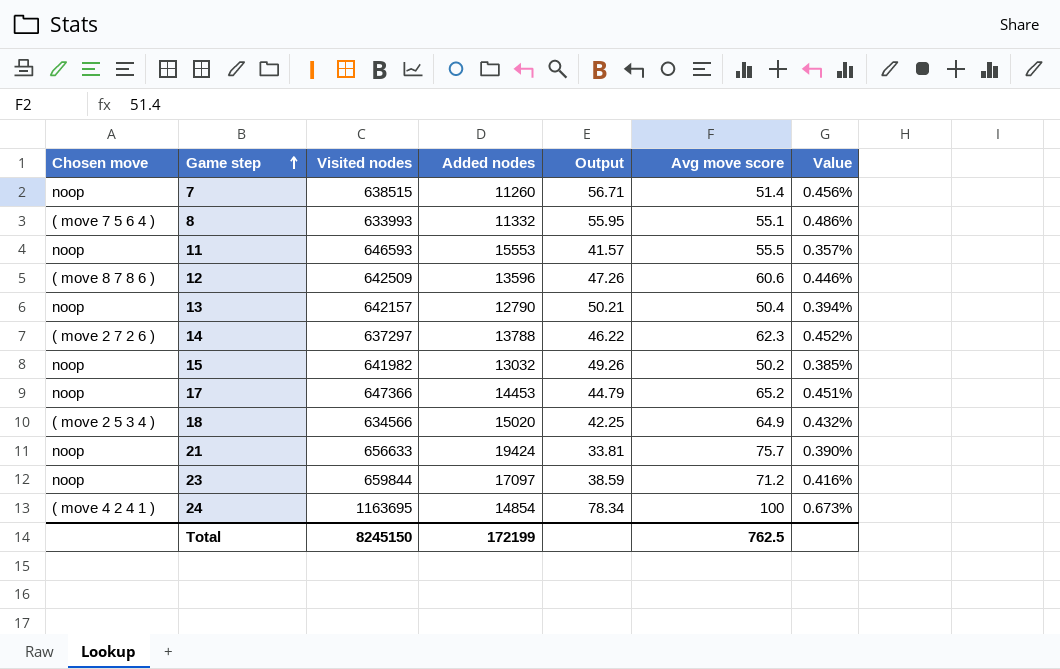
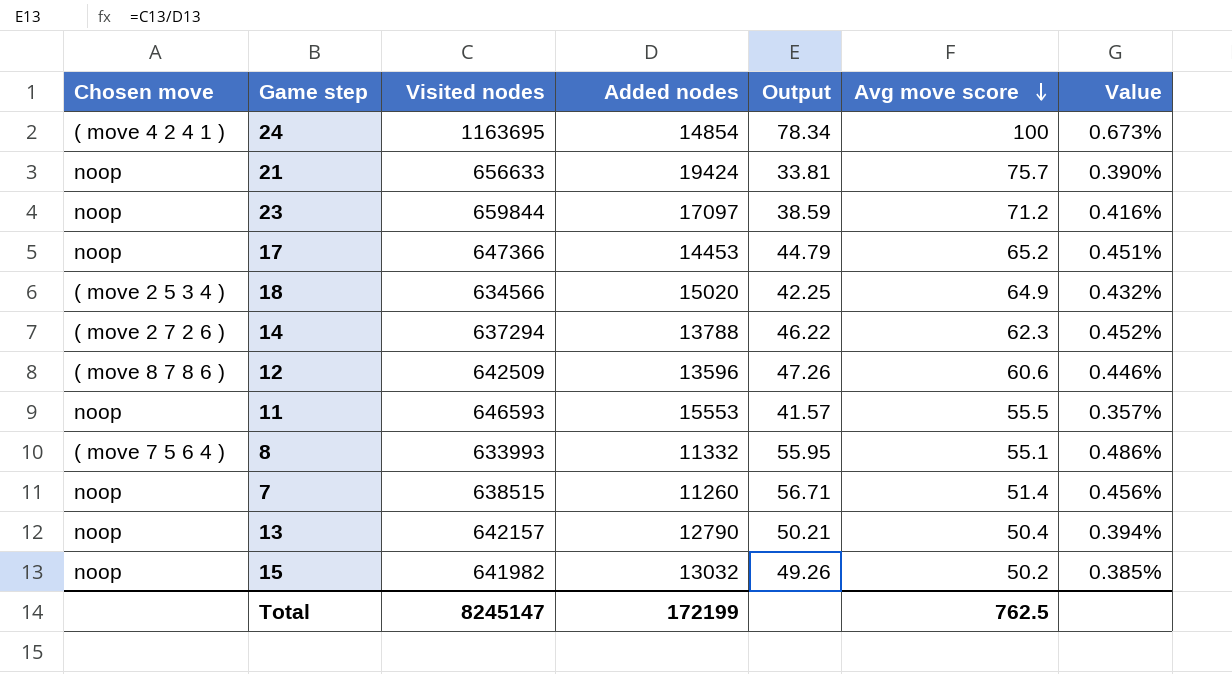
row order: Game step ascending -> Avg move score descending
14 | Visited nodes: 637297 -> 637294
Total | Visited nodes: 8245150 -> 8245147

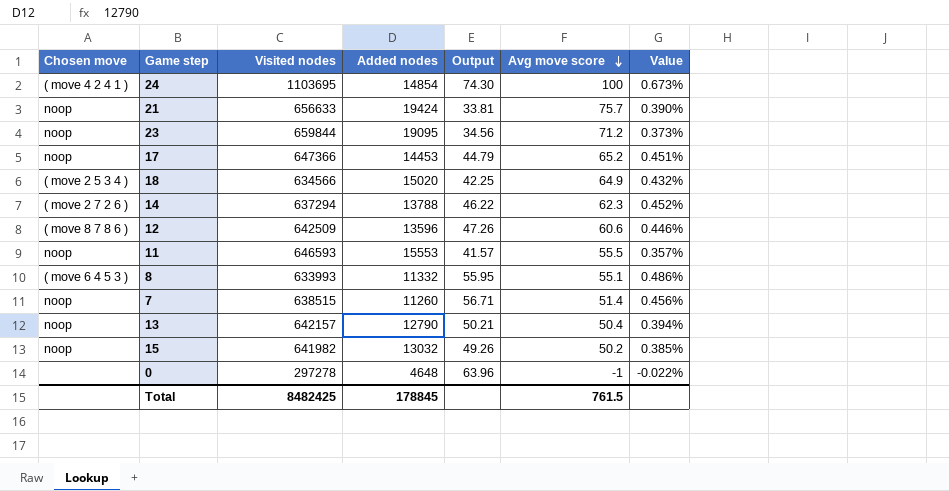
24 | Visited nodes: 1163695 -> 1103695
24 | Output: 78.34 -> 74.30
23 | Added nodes: 17097 -> 19095
23 | Output: 38.59 -> 34.56
23 | Value: 0.416% -> 0.373%
8 | Chosen move: ( move 7 5 6 4 ) -> ( move 6 4 5 3 )
row 0: none -> none | 297278 | 4648 | 63.96 | -1 | -0.022%
Total | Visited nodes: 8245147 -> 8482425
Total | Added nodes: 172199 -> 178845
Total | Avg move score: 762.5 -> 761.5

